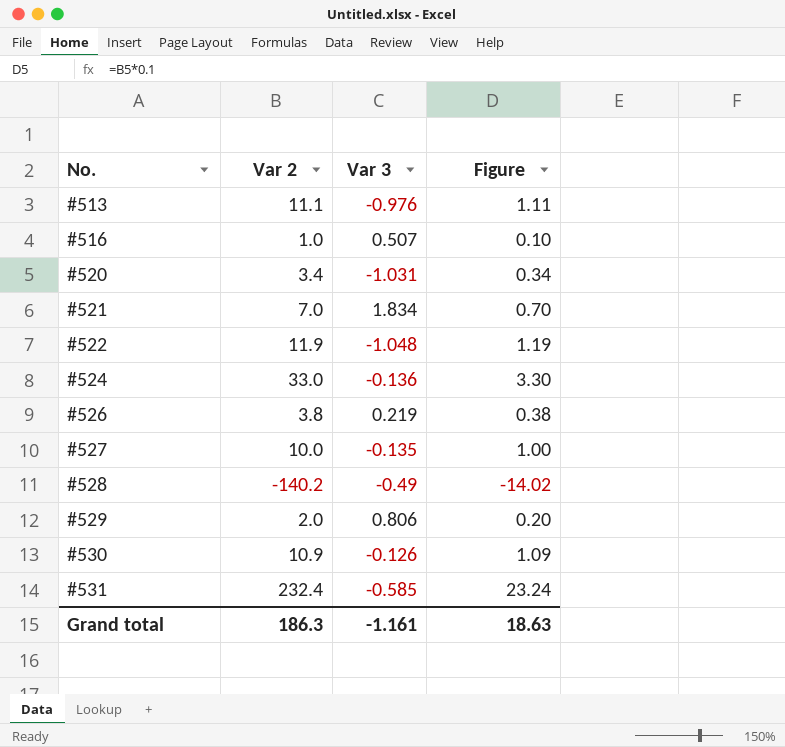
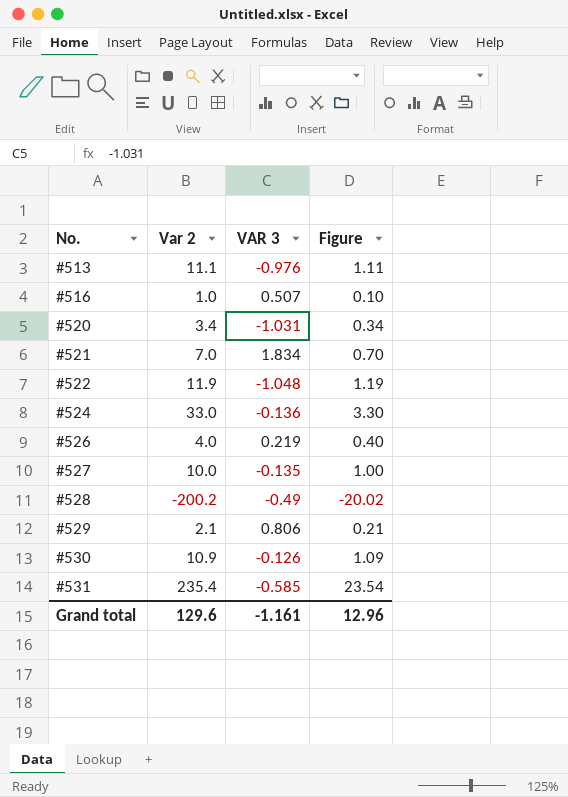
column name: Var 3 -> VAR 3
#526 | Var 2: 3.8 -> 4.0
#526 | Figure: 0.38 -> 0.40
#528 | Var 2: -140.2 -> -200.2
#528 | Figure: -14.02 -> -20.02
#529 | Var 2: 2.0 -> 2.1
#529 | Figure: 0.20 -> 0.21
#531 | Var 2: 232.4 -> 235.4
#531 | Figure: 23.24 -> 23.54
Grand total | Var 2: 186.3 -> 129.6
Grand total | Figure: 18.63 -> 12.96

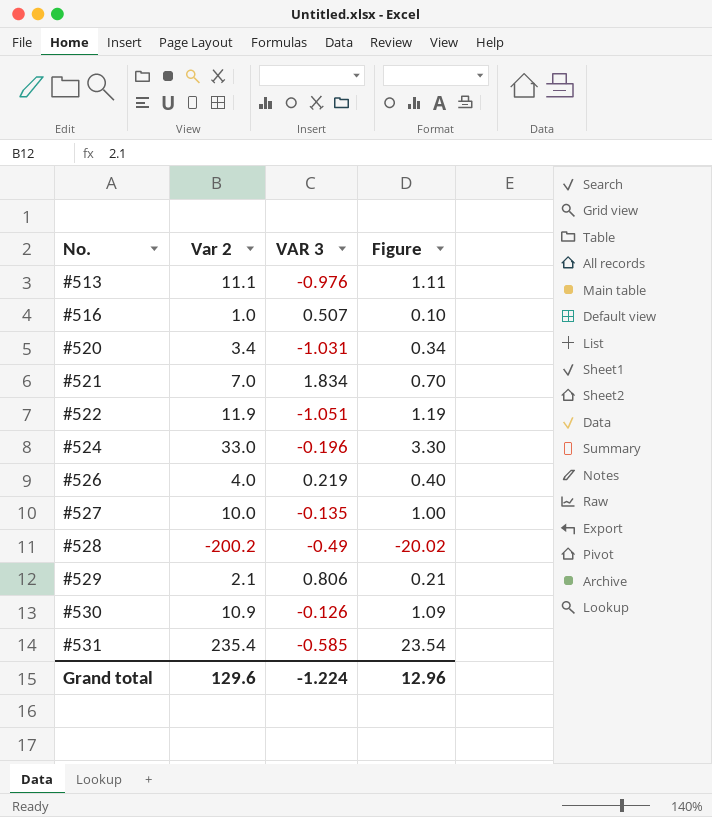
#522 | VAR 3: -1.048 -> -1.051
#524 | VAR 3: -0.136 -> -0.196
Grand total | VAR 3: -1.161 -> -1.224

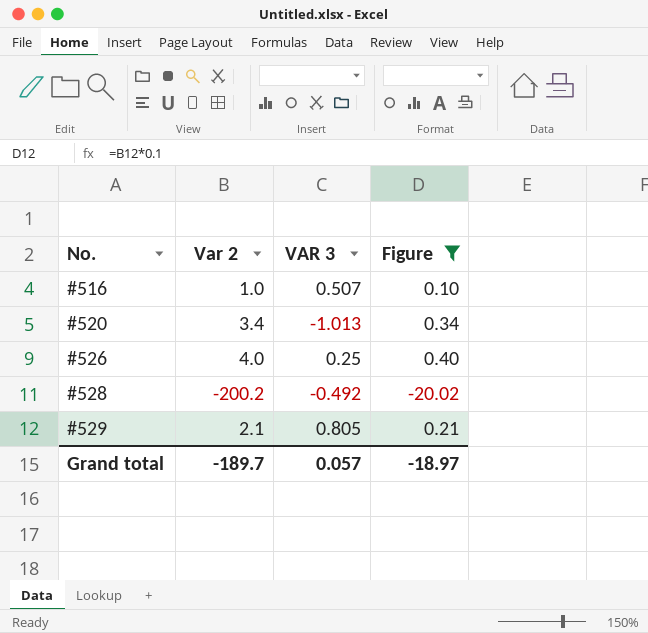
filter: none -> Figure <= 0.40
#520 | VAR 3: -1.031 -> -1.013
#526 | VAR 3: 0.219 -> 0.25
#528 | VAR 3: -0.49 -> -0.492
#529 | VAR 3: 0.806 -> 0.805
Grand total | Var 2: 129.6 -> -189.7
Grand total | VAR 3: -1.224 -> 0.057
Grand total | Figure: 12.96 -> -18.97

